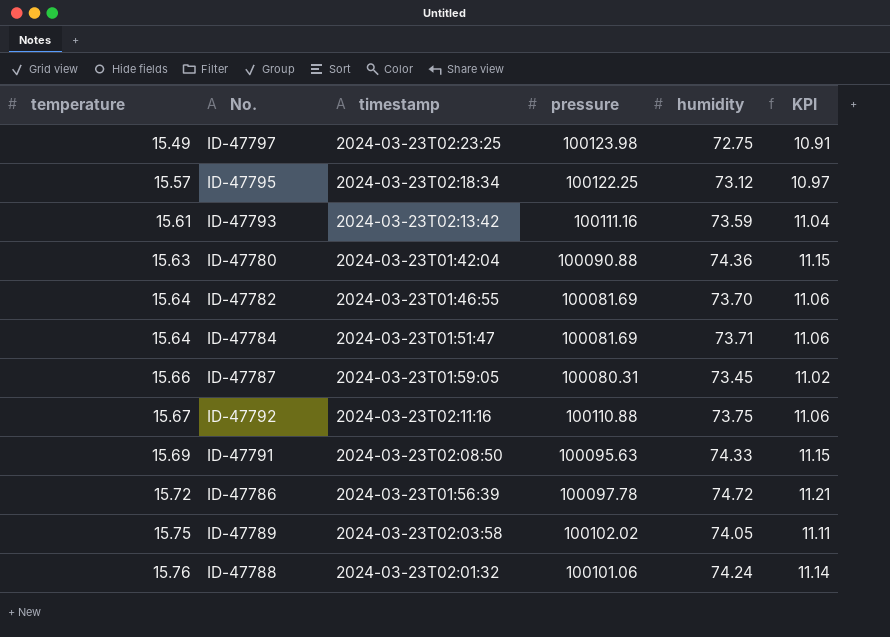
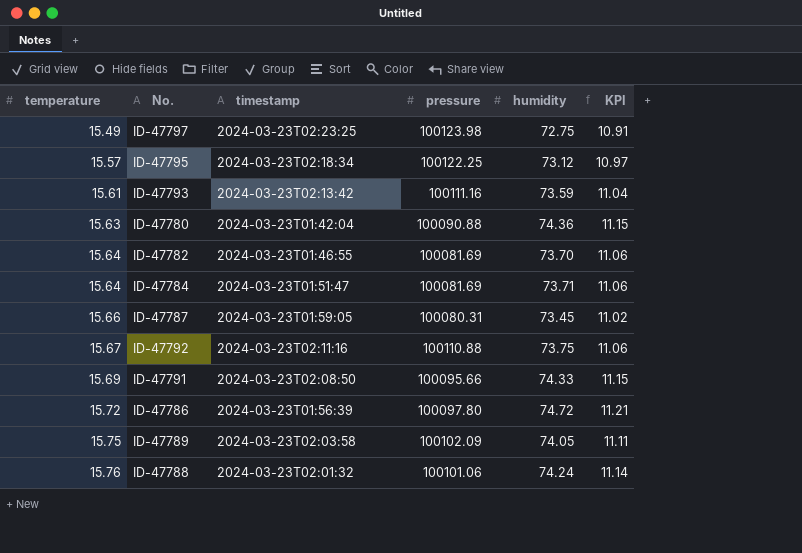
ID-47791 | pressure: 100095.63 -> 100095.66
ID-47786 | pressure: 100097.78 -> 100097.80
ID-47789 | pressure: 100102.02 -> 100102.09

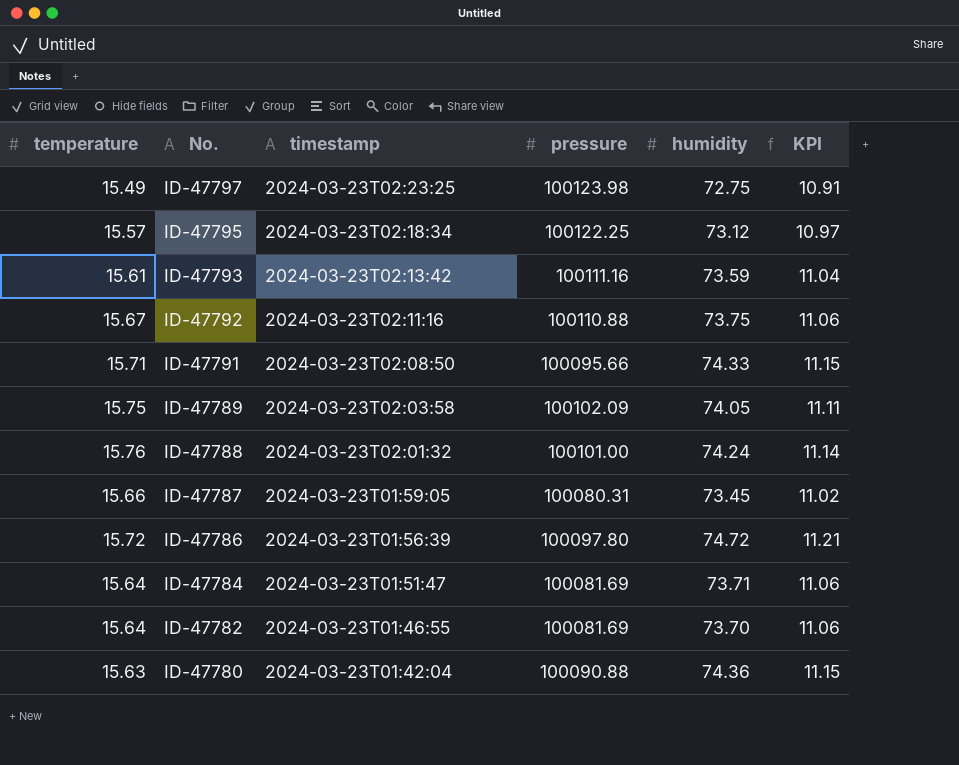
row order: temperature ascending -> No. descending
ID-47791 | temperature: 15.69 -> 15.71
ID-47788 | pressure: 100101.06 -> 100101.00

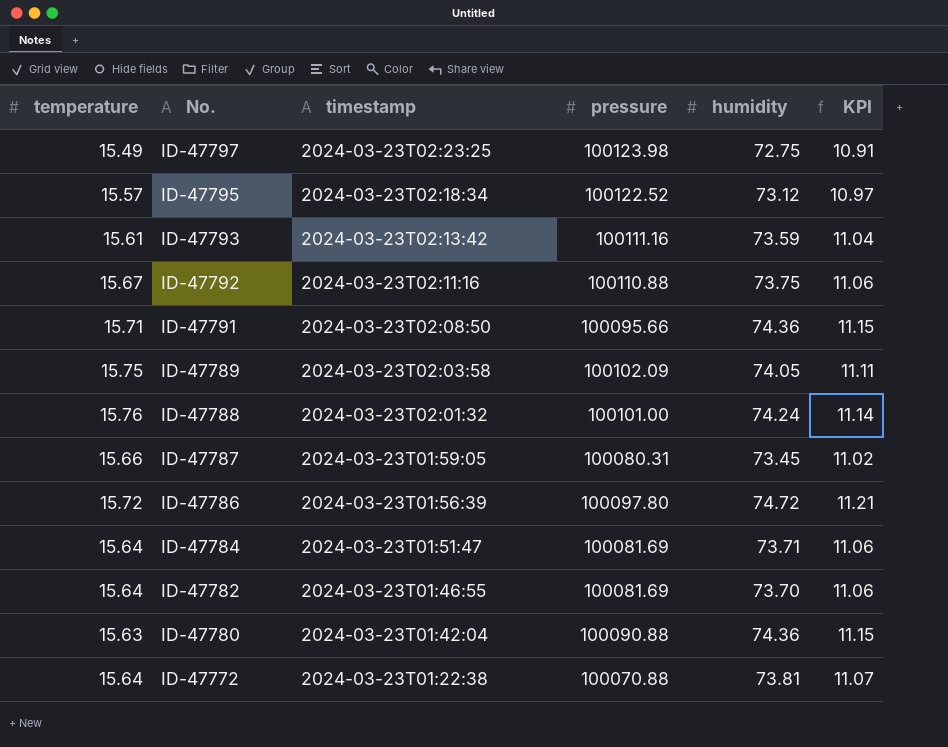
ID-47795 | pressure: 100122.25 -> 100122.52
ID-47791 | humidity: 74.33 -> 74.36
row ID-47772: none -> 15.64 | 2024-03-23T01:22:38 | 100070.88 | 73.81 | 11.07

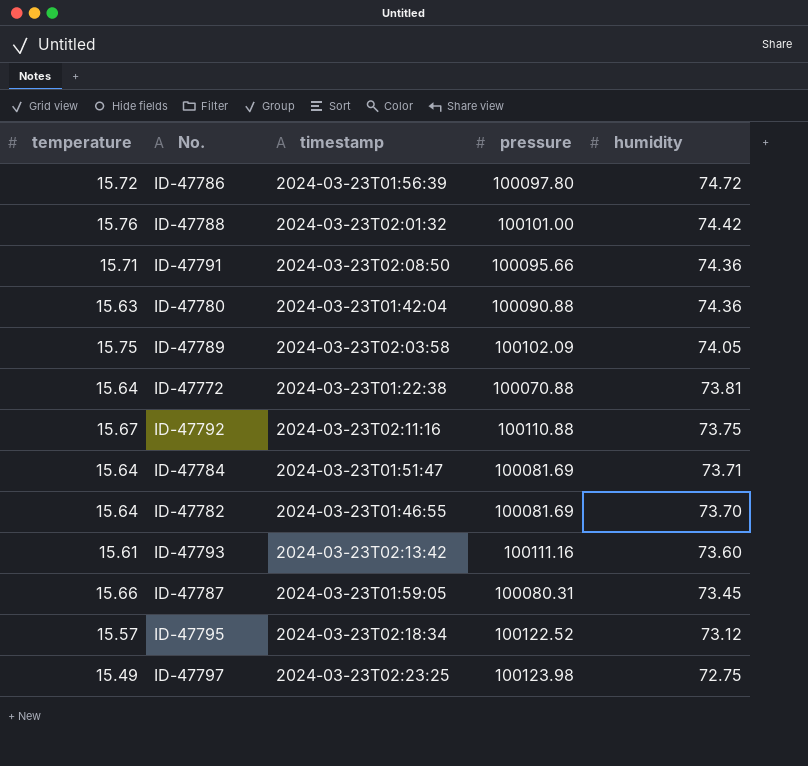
row order: No. descending -> humidity descending
column KPI | formula: [humidity] * 0.15 -> none
ID-47788 | humidity: 74.24 -> 74.42
ID-47793 | humidity: 73.59 -> 73.60

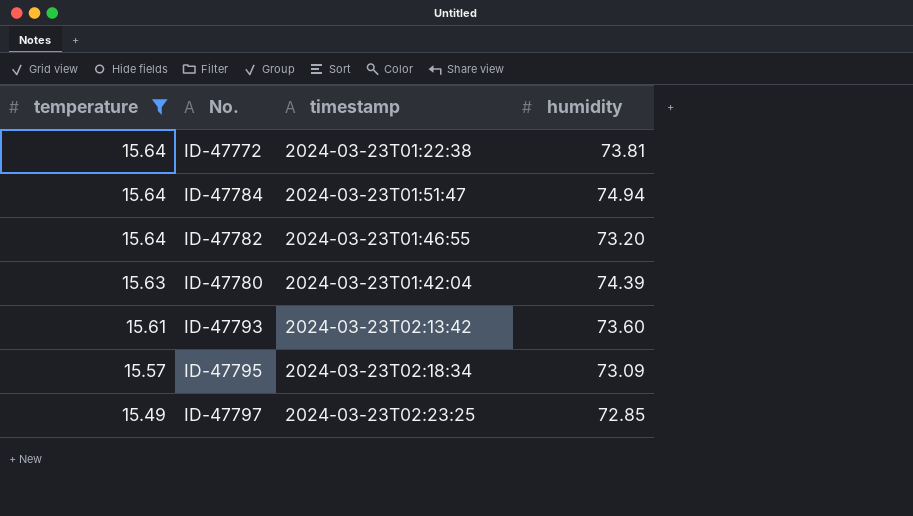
filter: none -> temperature <= 15.64
row order: humidity descending -> temperature descending
column pressure | position: 4 -> none
ID-47784 | humidity: 73.71 -> 74.94
ID-47782 | humidity: 73.70 -> 73.20
ID-47780 | humidity: 74.36 -> 74.39
ID-47795 | humidity: 73.12 -> 73.09
ID-47797 | humidity: 72.75 -> 72.85

